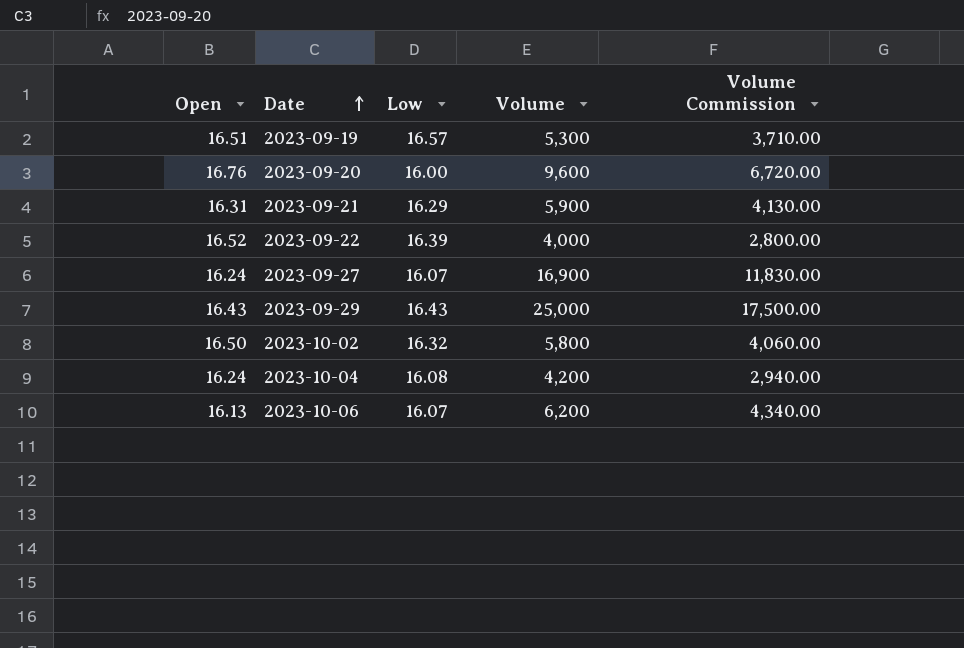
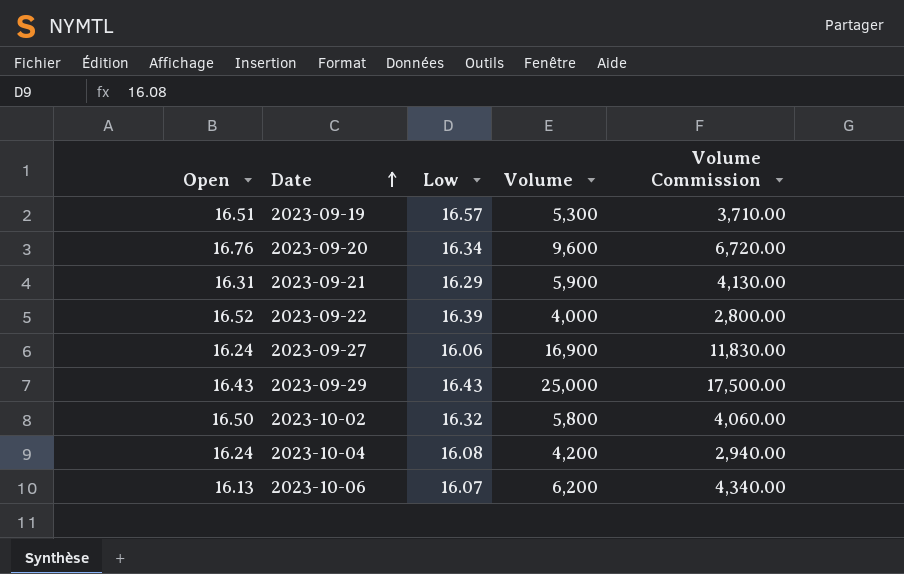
2023-09-20 | Low: 16.00 -> 16.34
2023-09-27 | Low: 16.07 -> 16.06

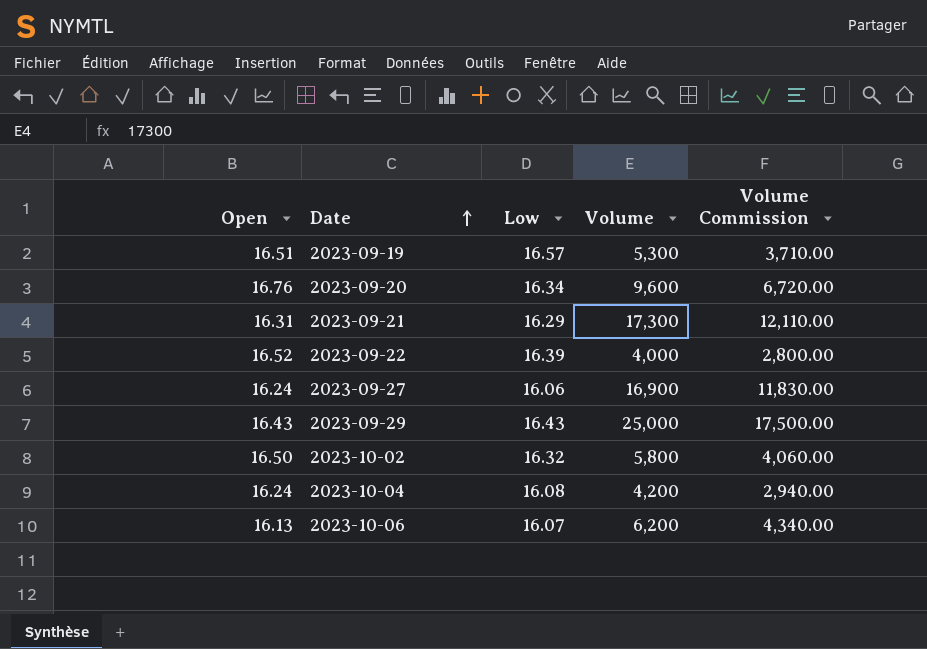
2023-09-21 | Volume: 5,900 -> 17,300
2023-09-21 | Volume Commission: 4,130.00 -> 12,110.00

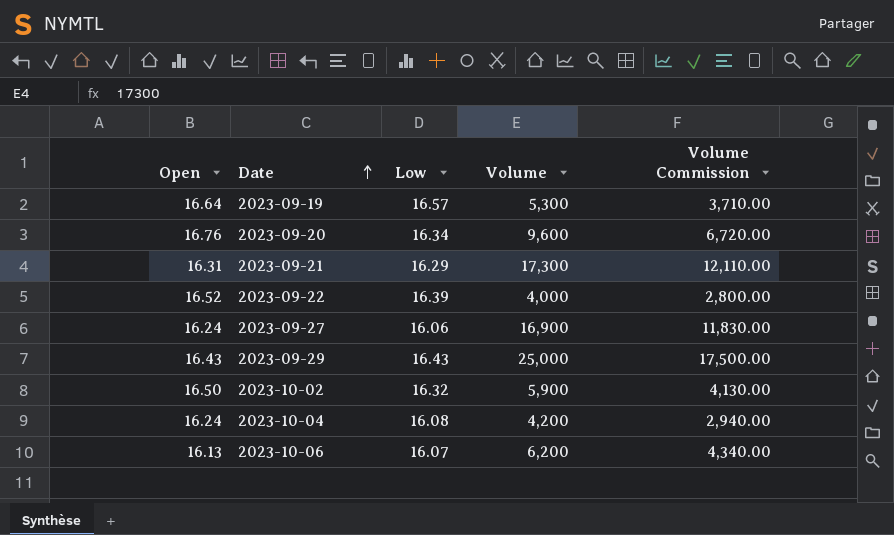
2023-09-19 | Open: 16.51 -> 16.64
2023-10-02 | Volume: 5,800 -> 5,900
2023-10-02 | Volume Commission: 4,060.00 -> 4,130.00

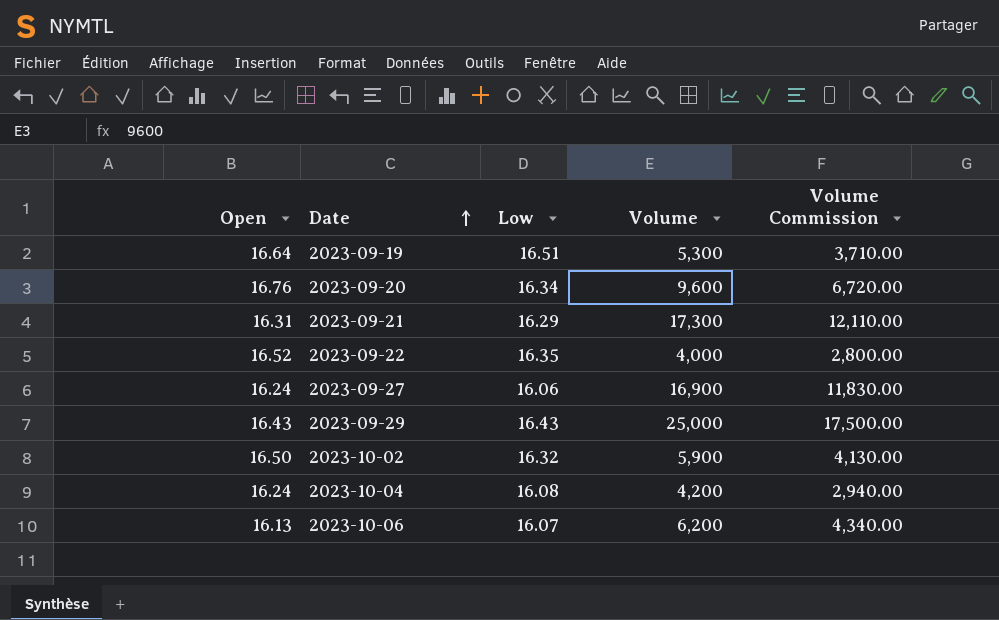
2023-09-19 | Low: 16.57 -> 16.51
2023-09-22 | Low: 16.39 -> 16.35

